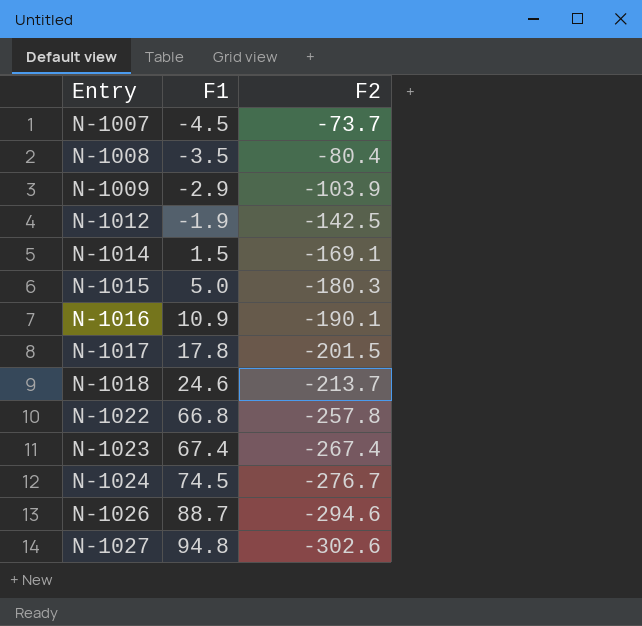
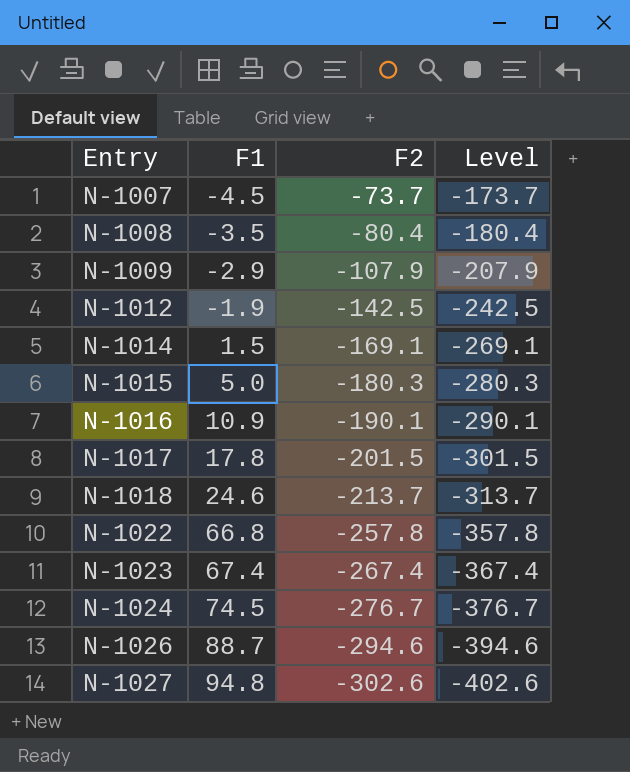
column Level | formula: none -> [F2] - 100
N-1009 | F2: -103.9 -> -107.9

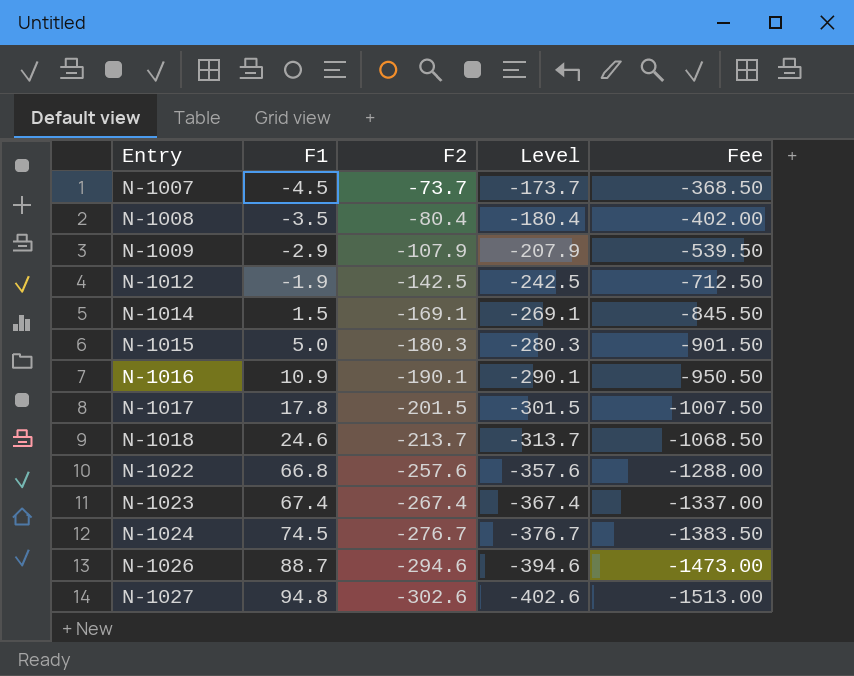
column Fee | formula: none -> [F2] * 5
N-1022 | F2: -257.8 -> -257.6
N-1022 | Level: -357.8 -> -357.6

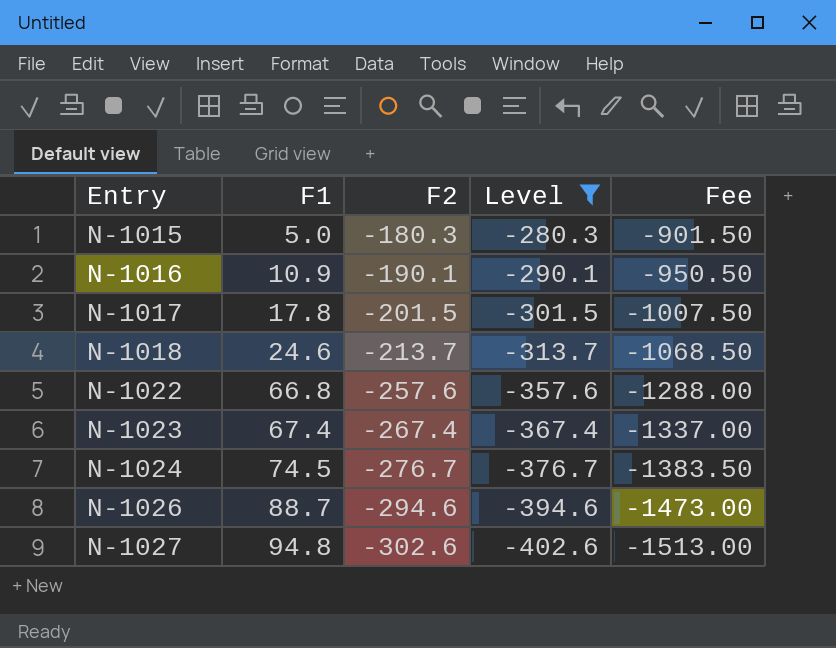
filter: none -> Level <= -280.3

